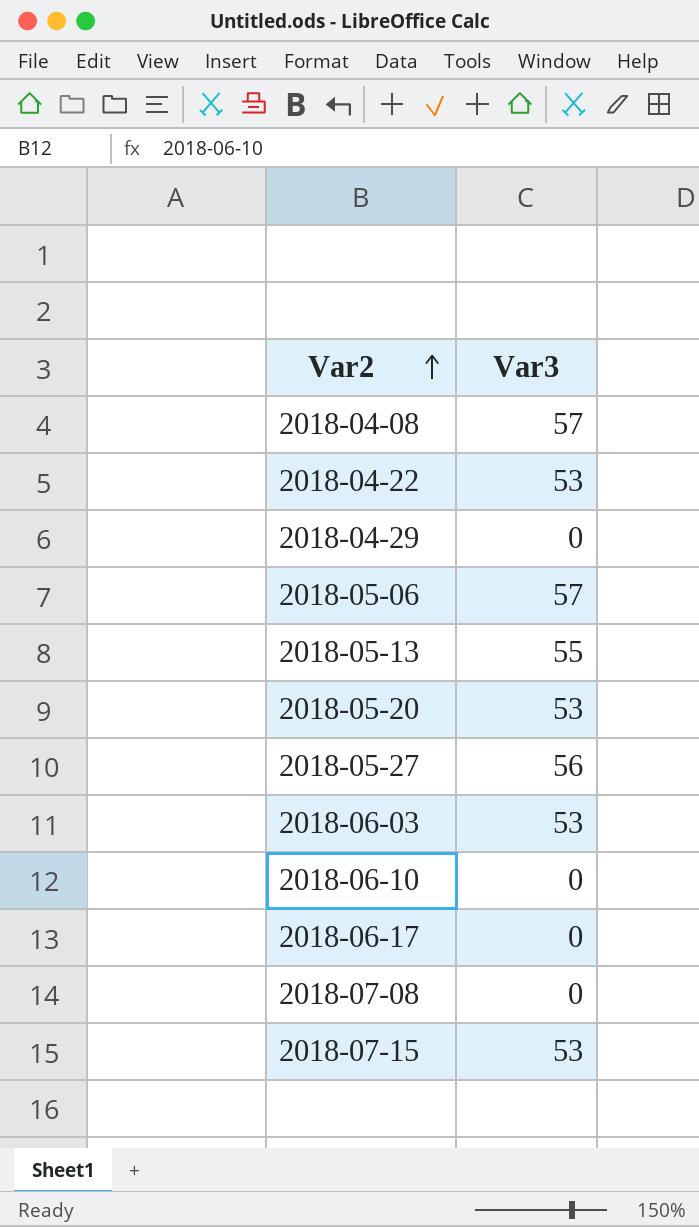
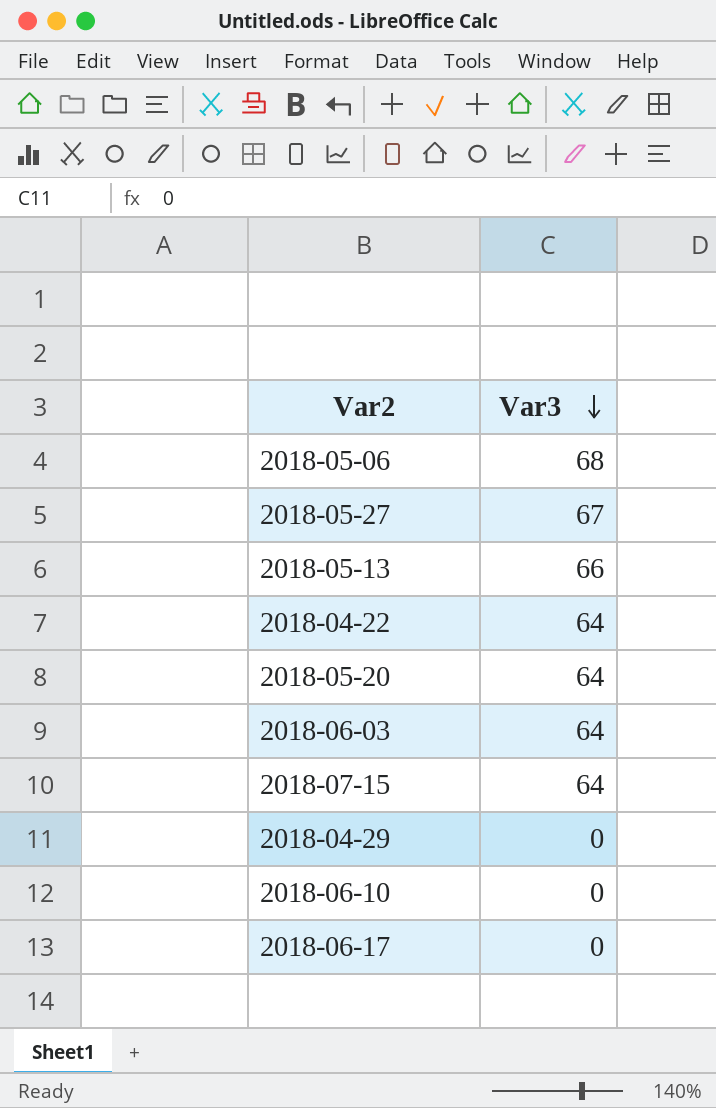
row order: Var2 ascending -> Var3 descending
row 2018-04-08: 57 -> none
row 2018-07-08: 0 -> none
2018-05-06 | Var3: 57 -> 68
2018-05-27 | Var3: 56 -> 67
2018-05-13 | Var3: 55 -> 66
2018-04-22 | Var3: 53 -> 64
2018-05-20 | Var3: 53 -> 64
2018-06-03 | Var3: 53 -> 64
2018-07-15 | Var3: 53 -> 64

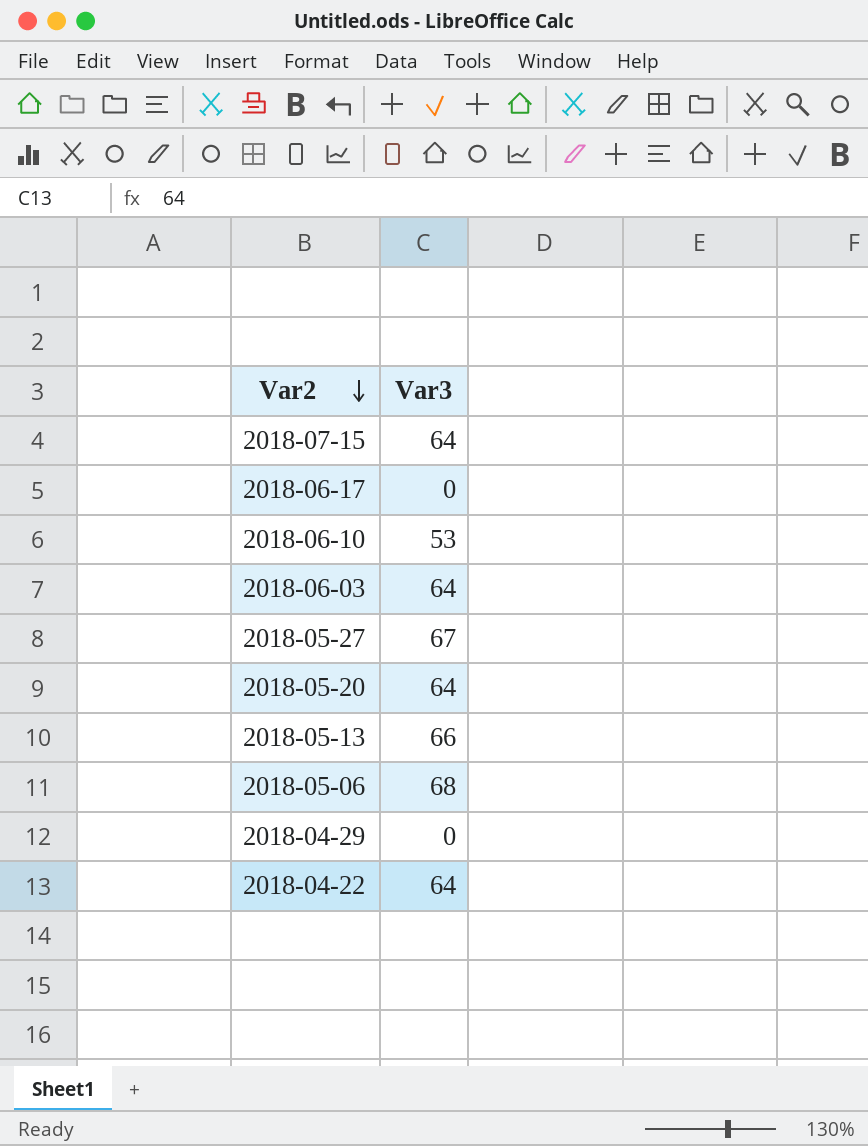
row order: Var3 descending -> Var2 descending
2018-06-10 | Var3: 0 -> 53

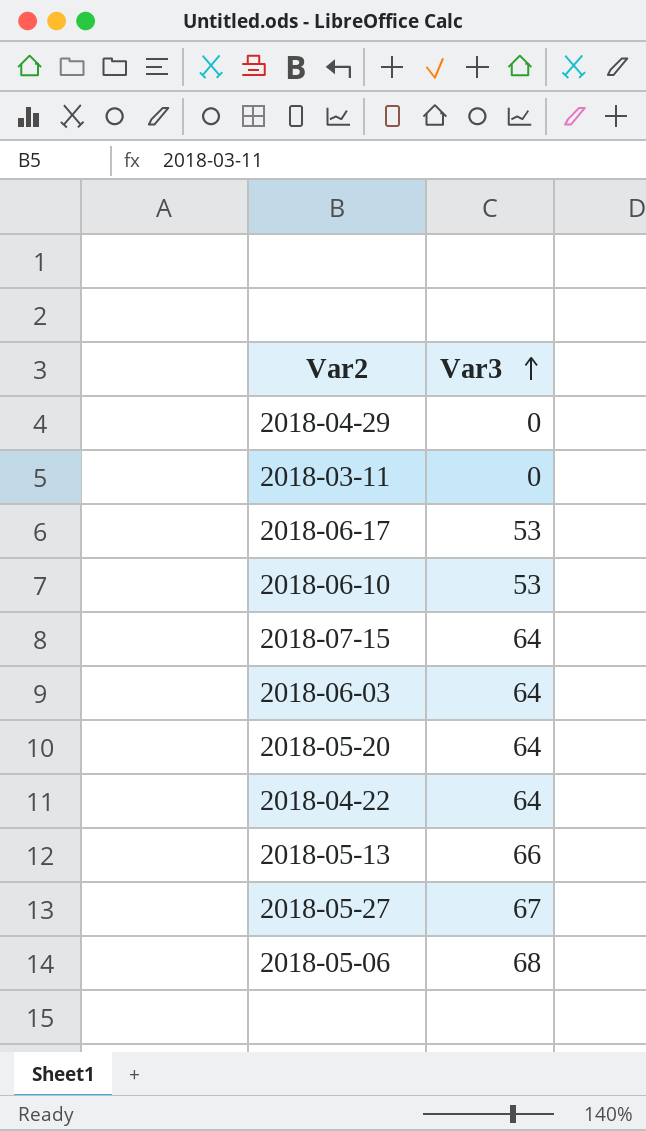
row order: Var2 descending -> Var3 ascending
row 2018-03-11: none -> 0
2018-06-17 | Var3: 0 -> 53

